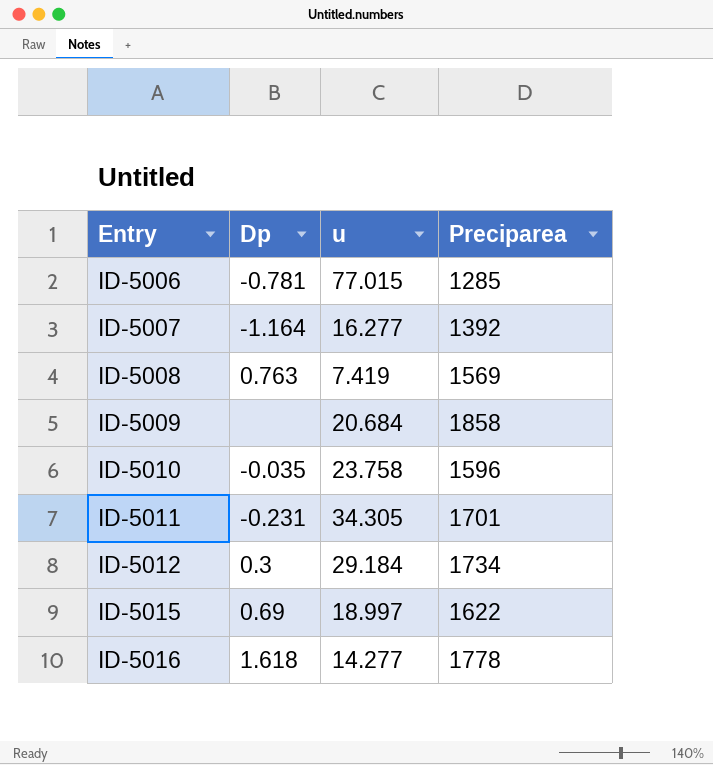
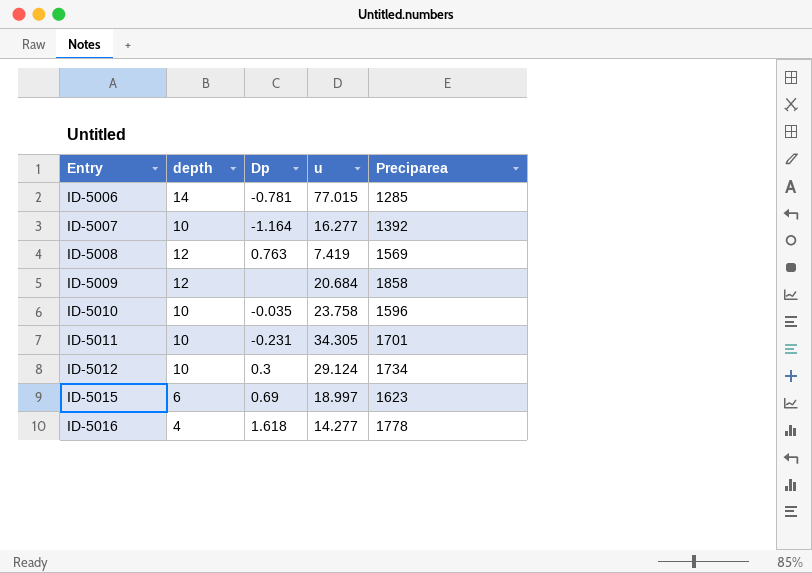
column depth | position: none -> 2
ID-5012 | u: 29.184 -> 29.124
ID-5015 | Preciparea: 1622 -> 1623

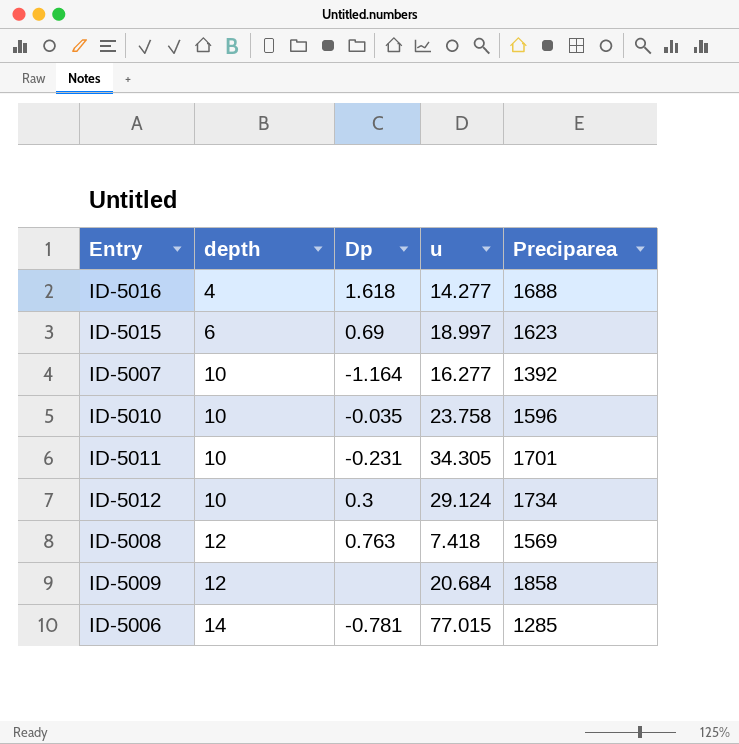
row order: Entry ascending -> depth ascending
ID-5016 | Preciparea: 1778 -> 1688
ID-5008 | u: 7.419 -> 7.418

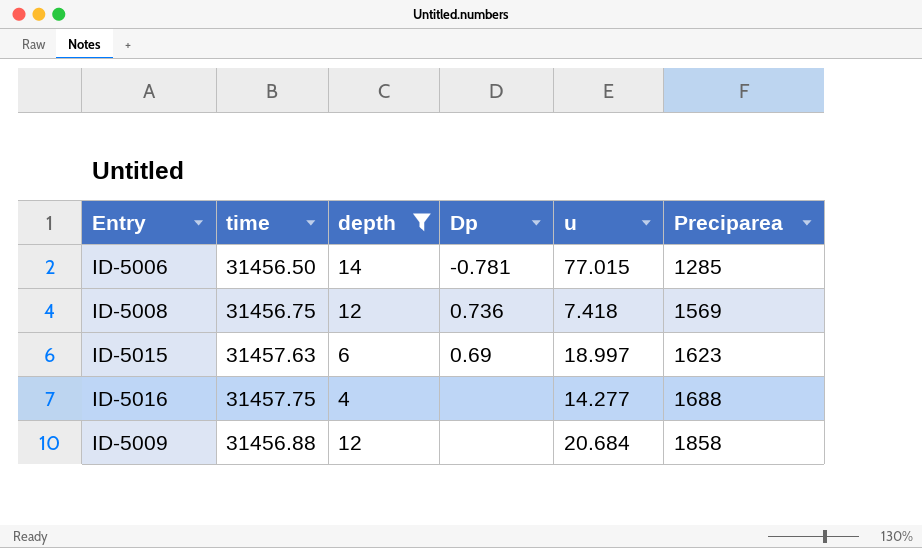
filter: none -> depth != 10
row order: depth ascending -> Preciparea ascending
column time | position: none -> 2
ID-5008 | Dp: 0.763 -> 0.736
ID-5016 | Dp: 1.618 -> none

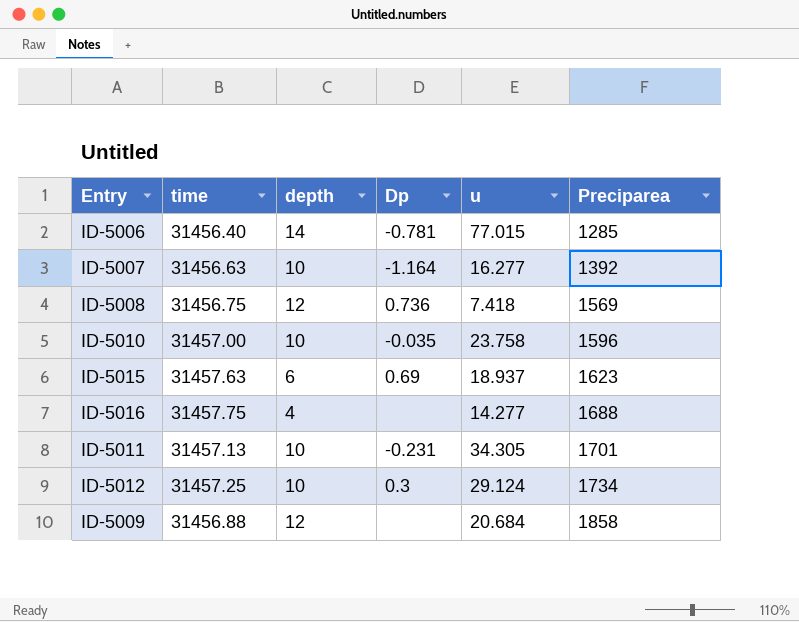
filter: depth != 10 -> none
ID-5006 | time: 31456.50 -> 31456.40
ID-5015 | u: 18.997 -> 18.937

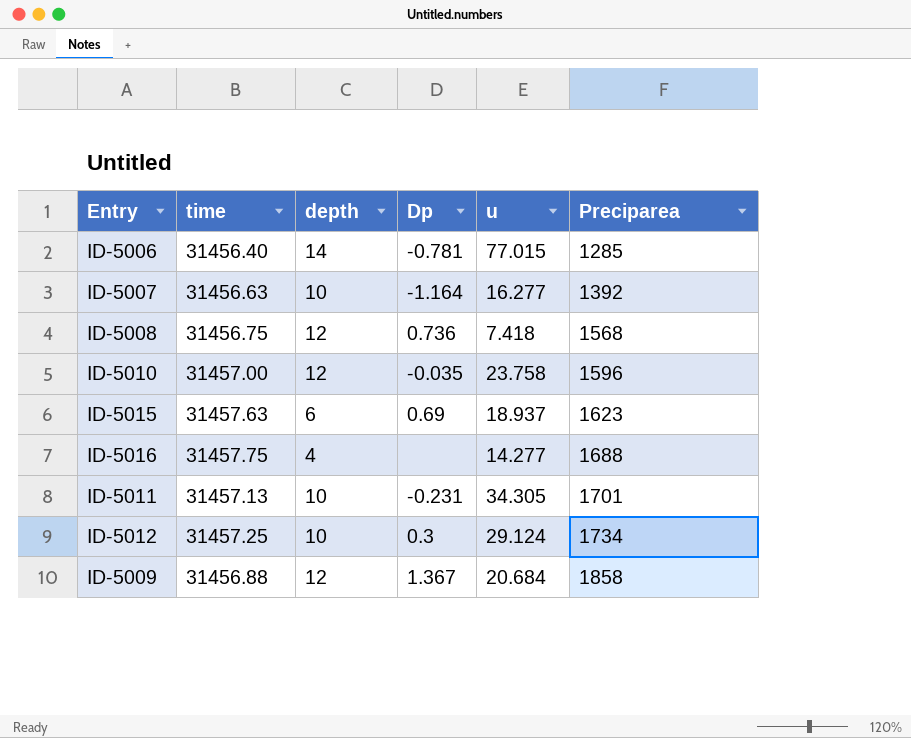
ID-5008 | Preciparea: 1569 -> 1568
ID-5010 | depth: 10 -> 12
ID-5009 | Dp: none -> 1.367

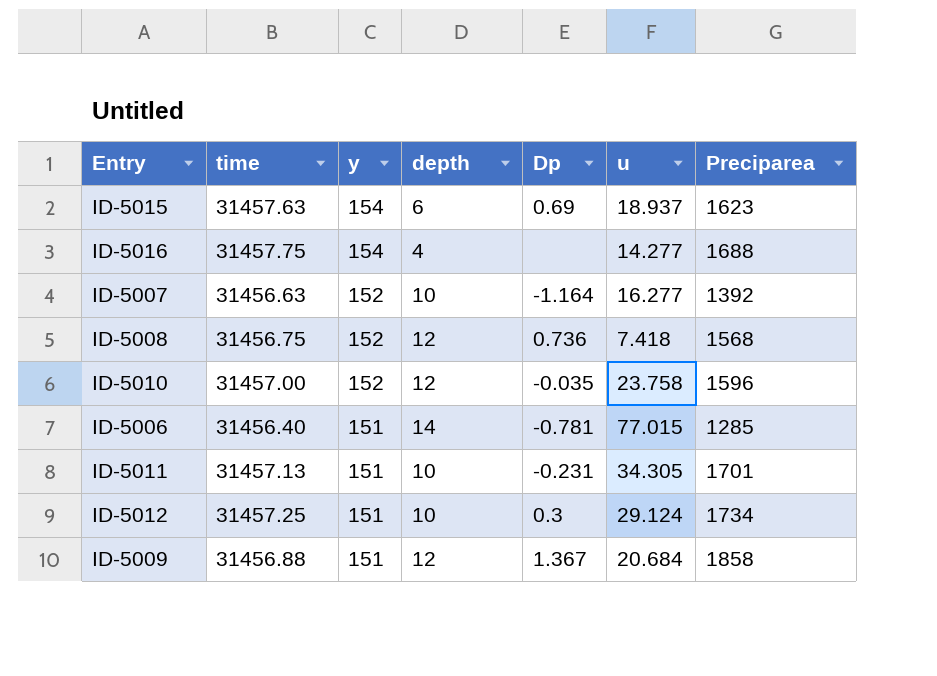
row order: Preciparea ascending -> y descending
column y | position: none -> 3

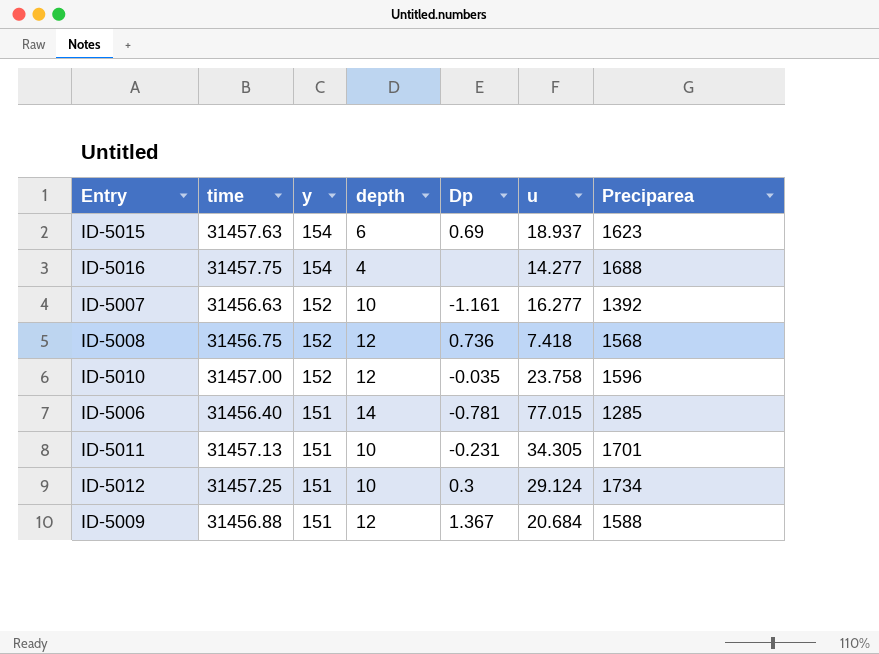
ID-5007 | Dp: -1.164 -> -1.161
ID-5009 | Preciparea: 1858 -> 1588

